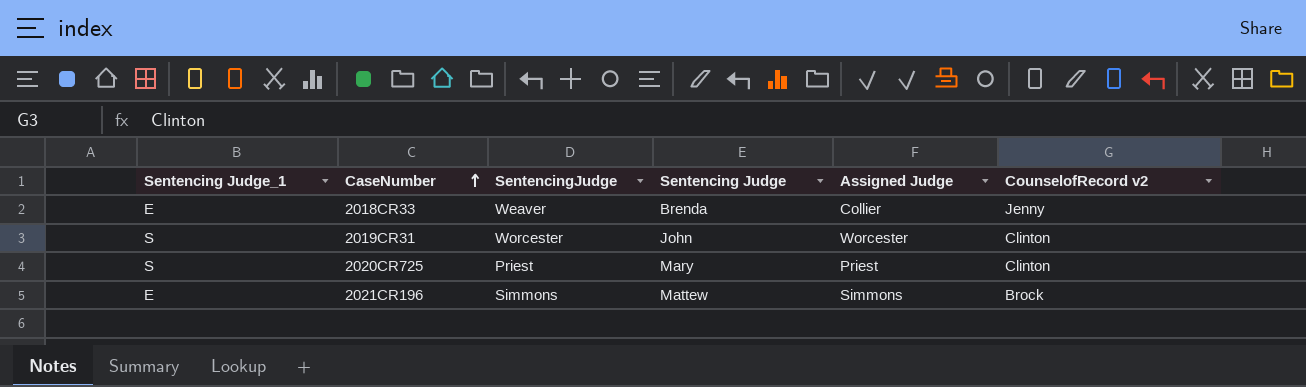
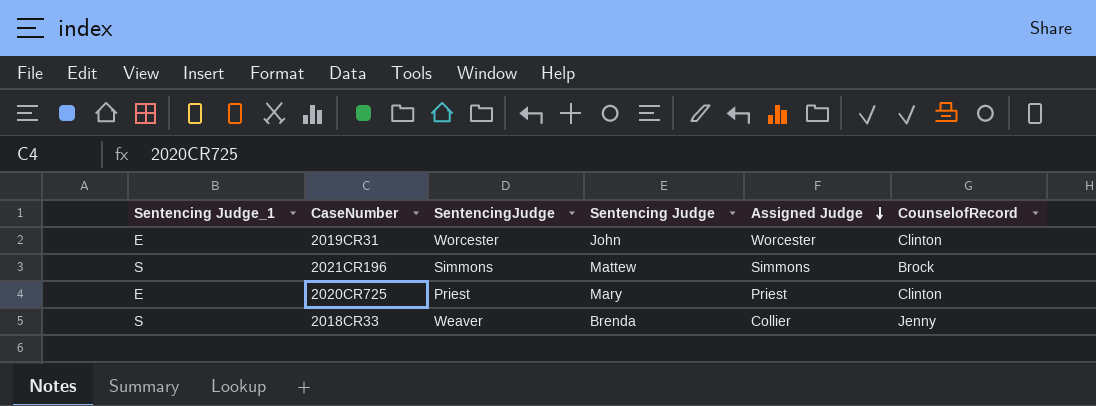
row order: CaseNumber ascending -> Assigned Judge descending
column name: CounselofRecord v2 -> CounselofRecord
2019CR31 | Sentencing Judge_1: S -> E
2021CR196 | Sentencing Judge_1: E -> S
2020CR725 | Sentencing Judge_1: S -> E
2018CR33 | Sentencing Judge_1: E -> S

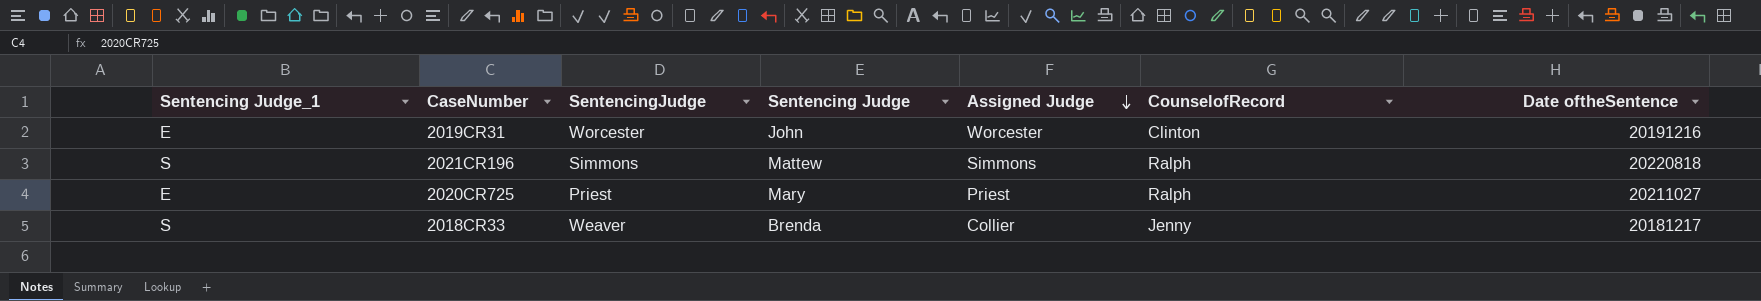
column Date oftheSentence | position: none -> 7
2021CR196 | CounselofRecord: Brock -> Ralph
2020CR725 | CounselofRecord: Clinton -> Ralph

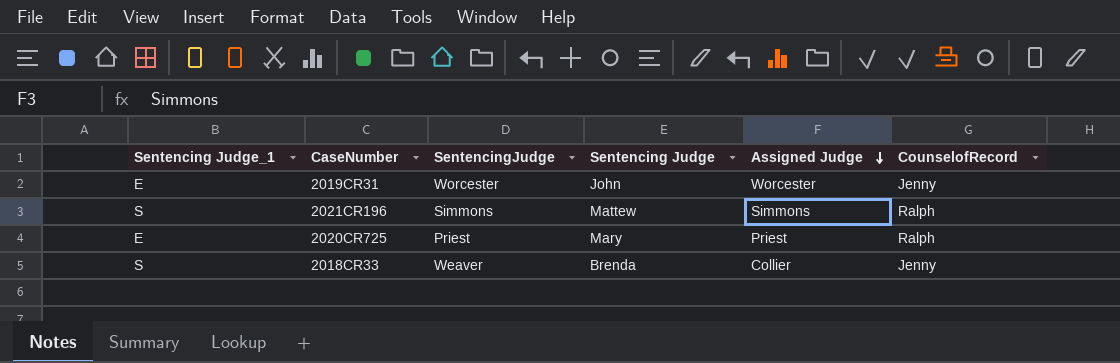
column Date oftheSentence | position: 7 -> none
2019CR31 | CounselofRecord: Clinton -> Jenny

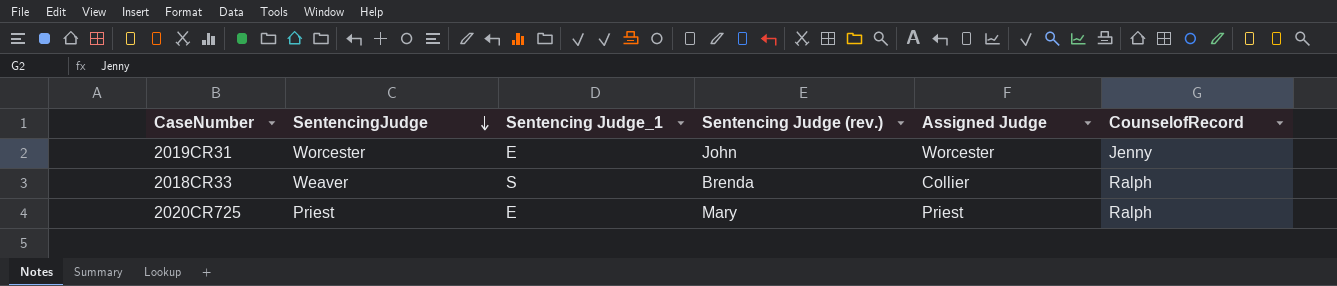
row order: Assigned Judge descending -> SentencingJudge descending
column Sentencing Judge_1 | position: 1 -> 3
column name: Sentencing Judge -> Sentencing Judge (rev.)
row 2021CR196: S | Simmons | Mattew | Simmons | Ralph -> none
2018CR33 | CounselofRecord: Jenny -> Ralph

